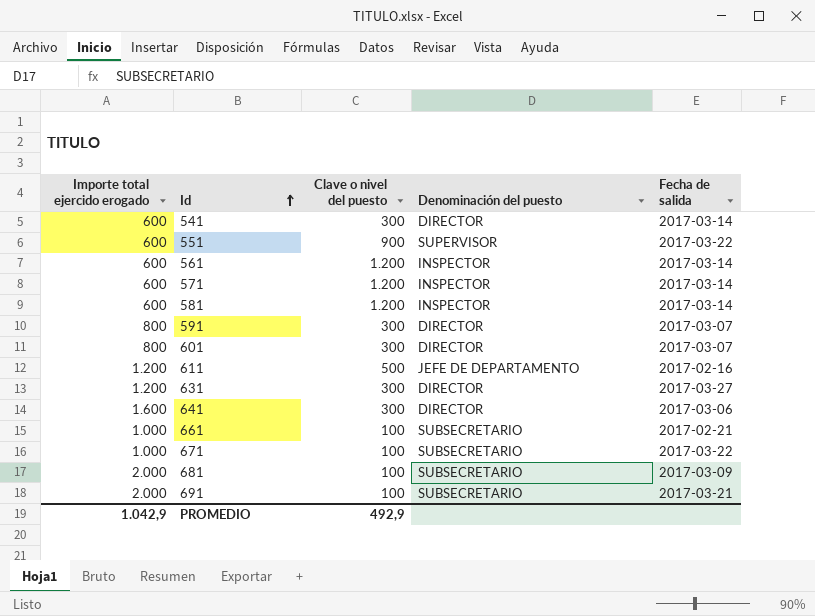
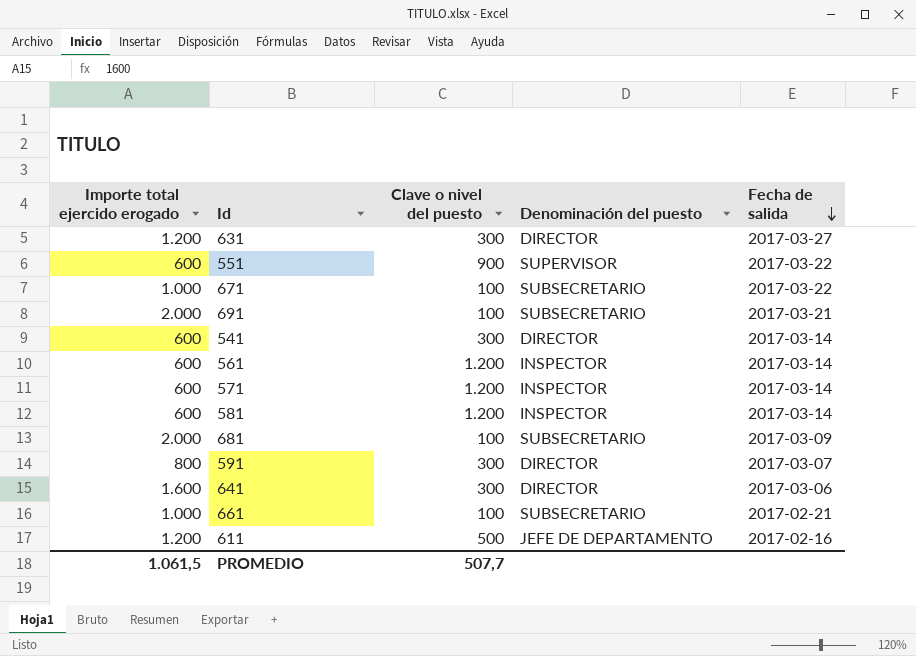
row order: Id ascending -> Fecha de salida descending
row 601: 800 | 300 | DIRECTOR | 2017-03-07 -> none
PROMEDIO | Importe total ejercido erogado: 1.042,9 -> 1.061,5
PROMEDIO | Clave o nivel del puesto: 492,9 -> 507,7

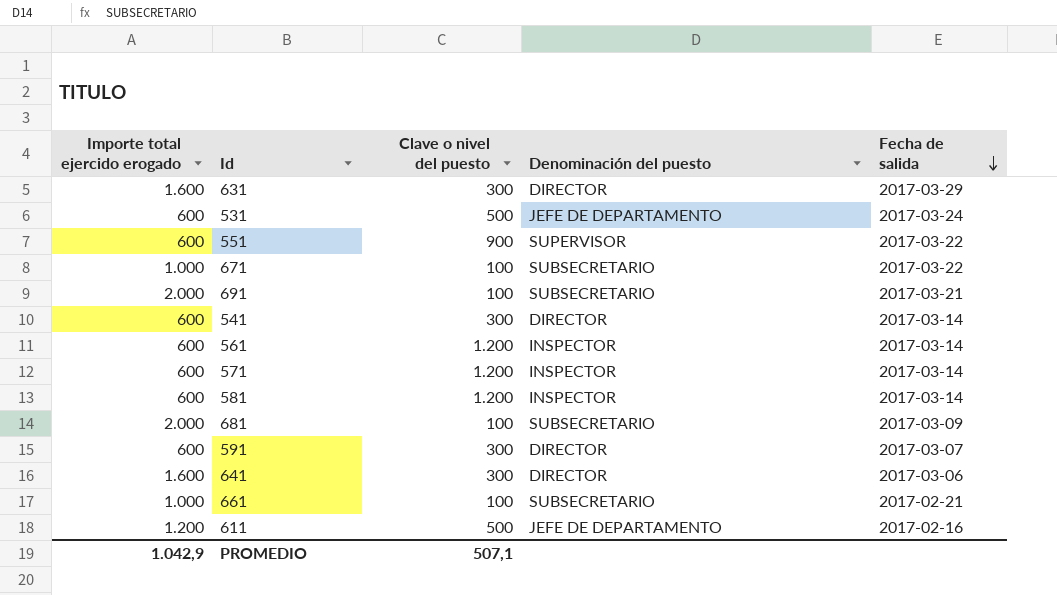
631 | Importe total ejercido erogado: 1.200 -> 1.600
631 | Fecha de salida: 2017-03-27 -> 2017-03-29
row 531: none -> 600 | 500 | JEFE DE DEPARTAMENTO | 2017-03-24
591 | Importe total ejercido erogado: 800 -> 600
PROMEDIO | Importe total ejercido erogado: 1.061,5 -> 1.042,9
PROMEDIO | Clave o nivel del puesto: 507,7 -> 507,1

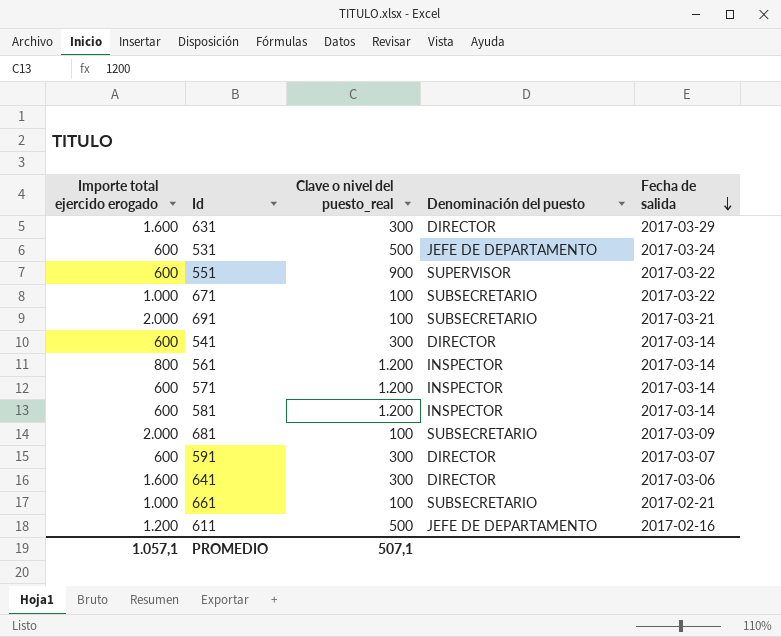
column name: Clave o nivel del puesto -> Clave o nivel del puesto_real
561 | Importe total ejercido erogado: 600 -> 800
PROMEDIO | Importe total ejercido erogado: 1.042,9 -> 1.057,1

